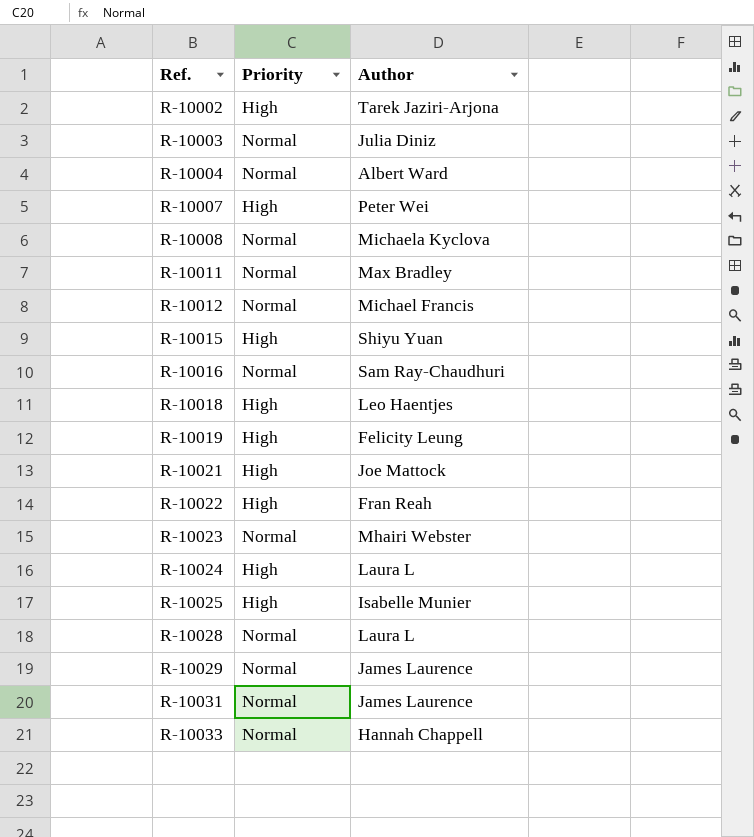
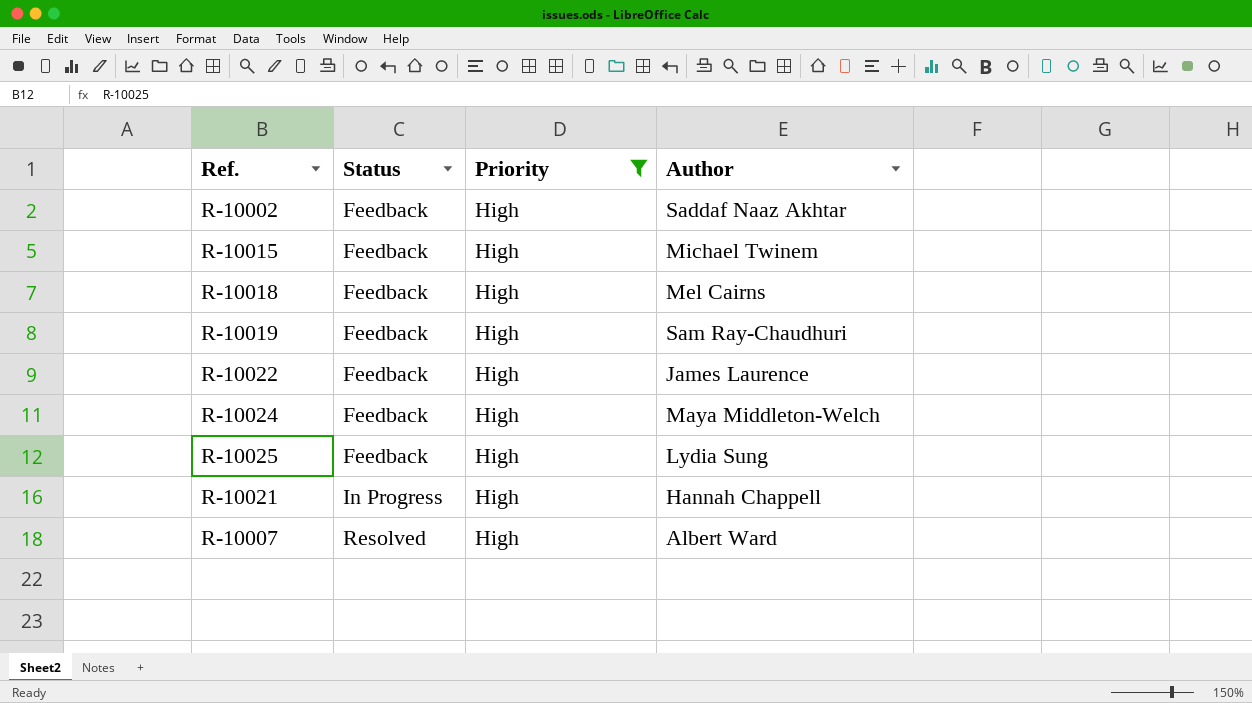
filter: none -> Priority = High
row order: Ref. ascending -> Status ascending
column Status | position: none -> 2
R-10002 | Author: Tarek Jaziri-Arjona -> Saddaf Naaz Akhtar
R-10015 | Author: Shiyu Yuan -> Michael Twinem
R-10018 | Author: Leo Haentjes -> Mel Cairns
R-10019 | Author: Felicity Leung -> Sam Ray-Chaudhuri
R-10022 | Author: Fran Reah -> James Laurence
R-10024 | Author: Laura L -> Maya Middleton-Welch
R-10025 | Author: Isabelle Munier -> Lydia Sung
R-10021 | Author: Joe Mattock -> Hannah Chappell
R-10007 | Author: Peter Wei -> Albert Ward

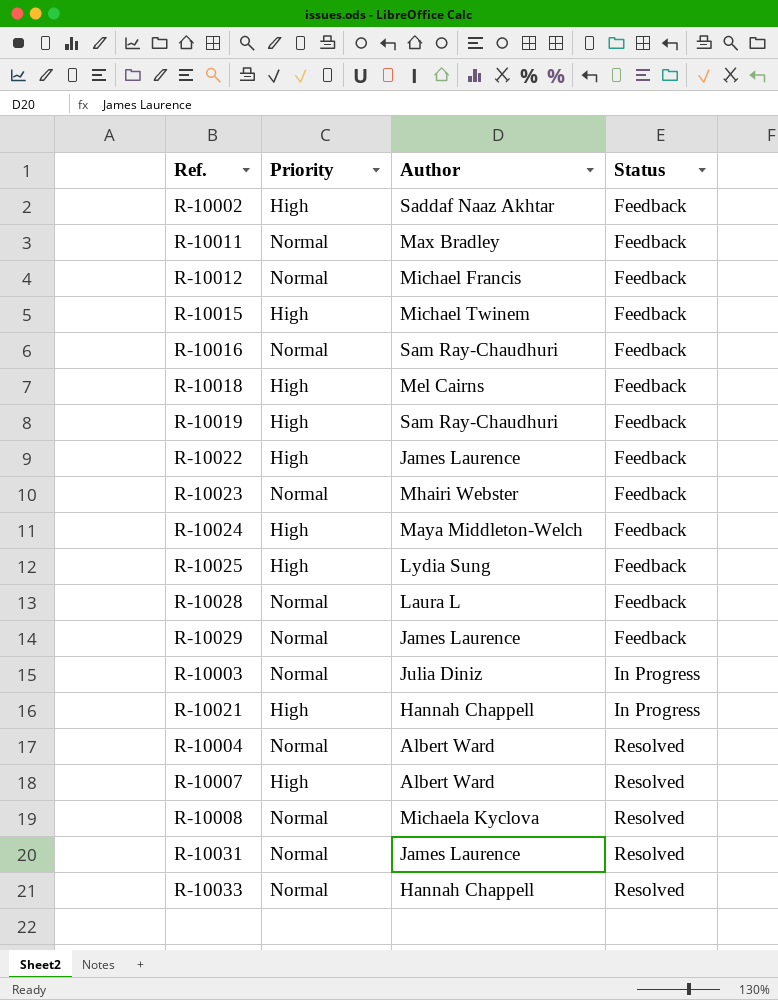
filter: Priority = High -> none
column Status | position: 2 -> 4

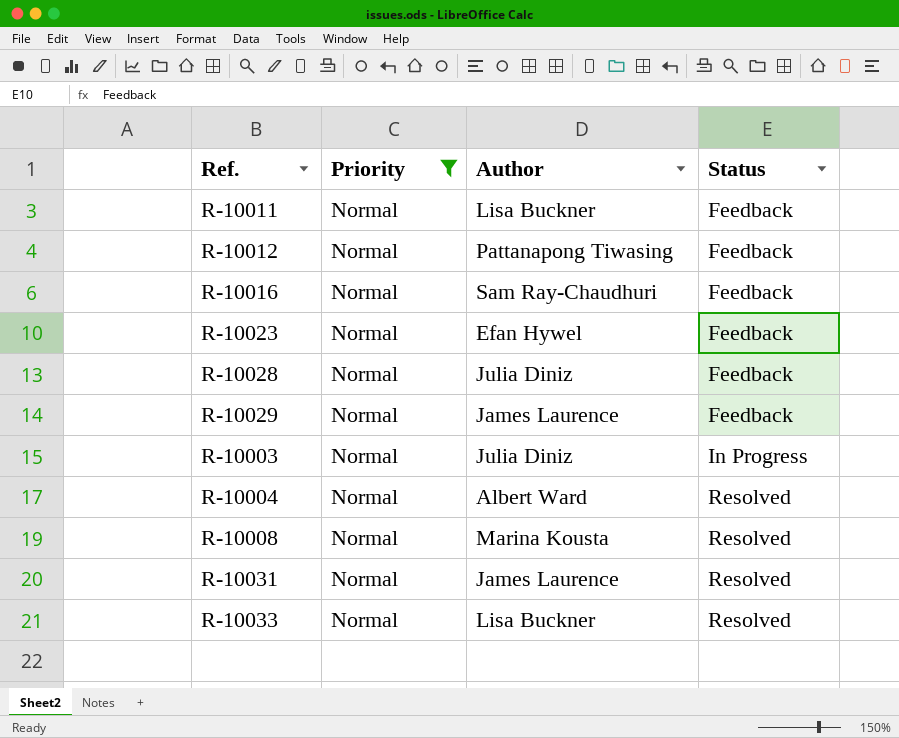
filter: none -> Priority = Normal
R-10011 | Author: Max Bradley -> Lisa Buckner
R-10012 | Author: Michael Francis -> Pattanapong Tiwasing
R-10023 | Author: Mhairi Webster -> Efan Hywel
R-10028 | Author: Laura L -> Julia Diniz
R-10008 | Author: Michaela Kyclova -> Marina Kousta
R-10033 | Author: Hannah Chappell -> Lisa Buckner

